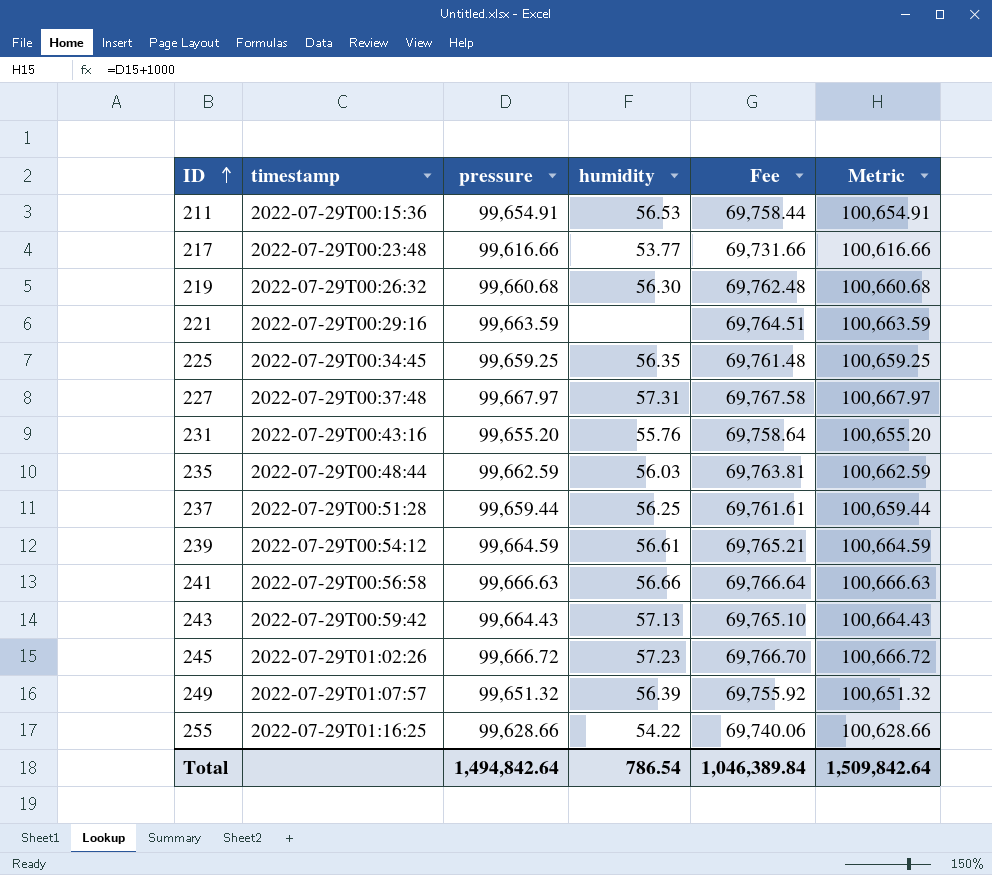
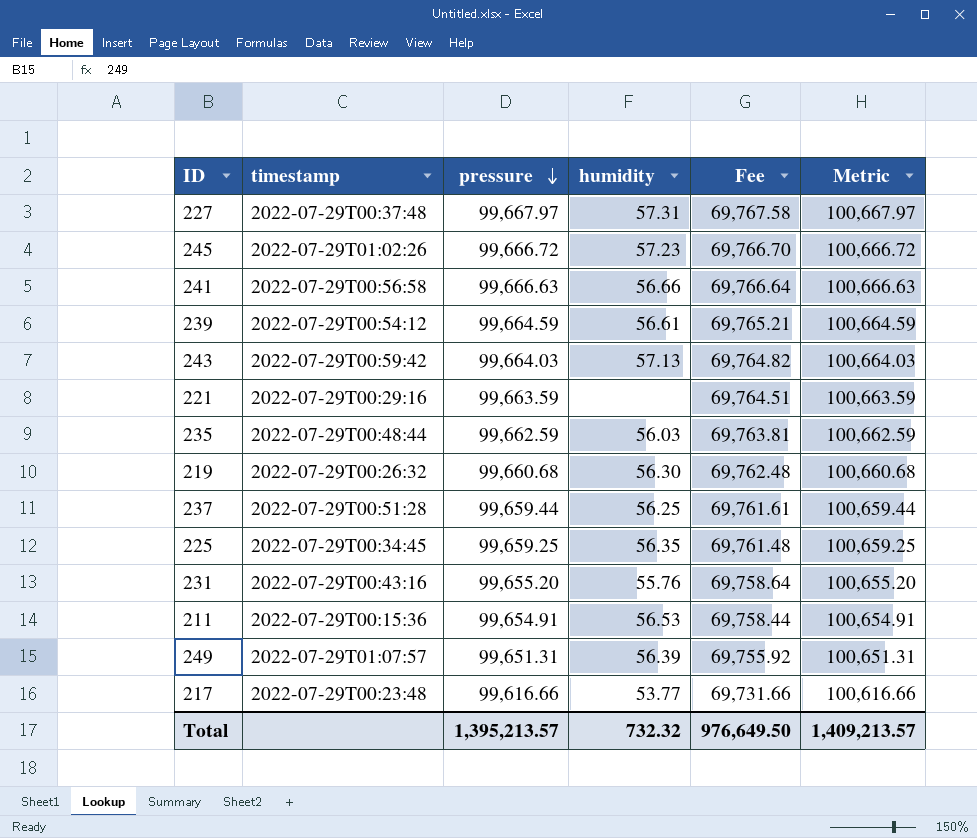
row order: ID ascending -> pressure descending
row 255: 2022-07-29T01:16:25 | 99,628.66 | 54.22 | 69,740.06 | 100,628.66 -> none
243 | pressure: 99,664.43 -> 99,664.03
243 | Fee: 69,765.10 -> 69,764.82
243 | Metric: 100,664.43 -> 100,664.03
249 | pressure: 99,651.32 -> 99,651.31
249 | Metric: 100,651.32 -> 100,651.31
Total | pressure: 1,494,842.64 -> 1,395,213.57
Total | humidity: 786.54 -> 732.32
Total | Fee: 1,046,389.84 -> 976,649.50
Total | Metric: 1,509,842.64 -> 1,409,213.57

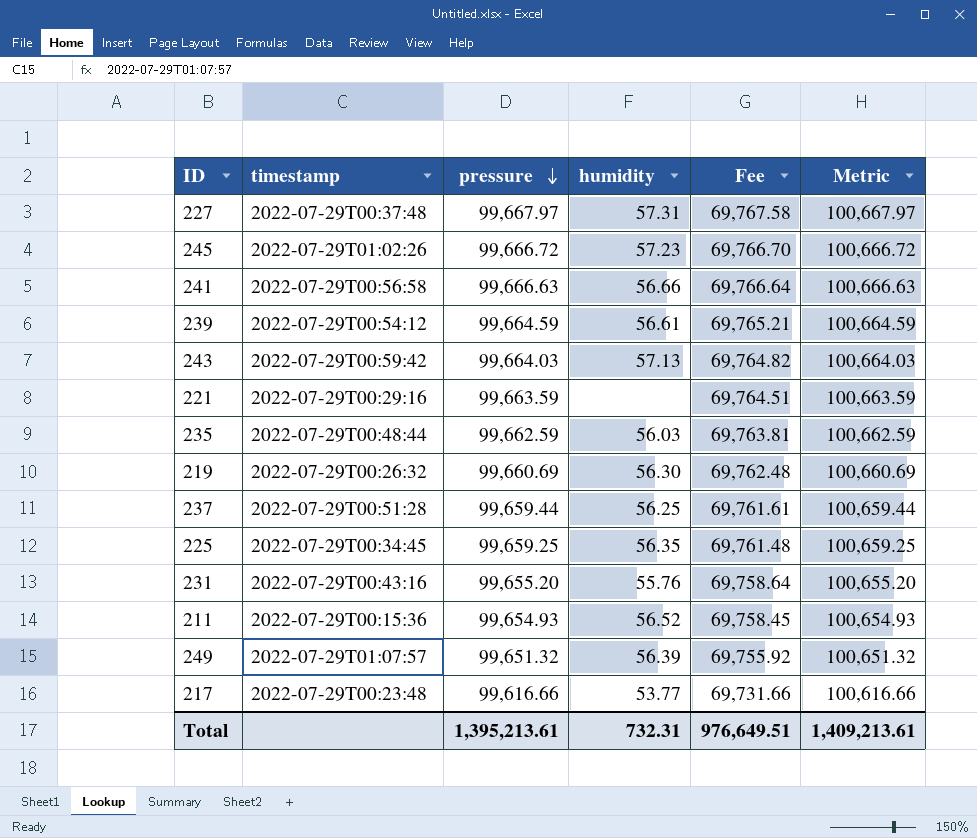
219 | pressure: 99,660.68 -> 99,660.69
219 | Metric: 100,660.68 -> 100,660.69
211 | pressure: 99,654.91 -> 99,654.93
211 | humidity: 56.53 -> 56.52
211 | Fee: 69,758.44 -> 69,758.45
211 | Metric: 100,654.91 -> 100,654.93
249 | pressure: 99,651.31 -> 99,651.32
249 | Metric: 100,651.31 -> 100,651.32
Total | pressure: 1,395,213.57 -> 1,395,213.61
Total | humidity: 732.32 -> 732.31
Total | Fee: 976,649.50 -> 976,649.51
Total | Metric: 1,409,213.57 -> 1,409,213.61

